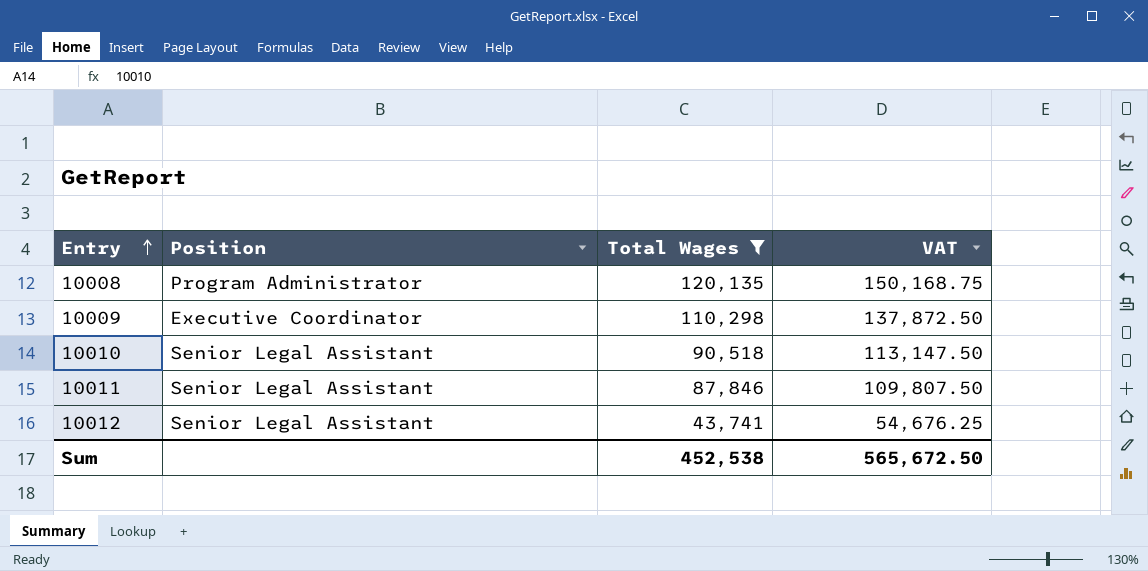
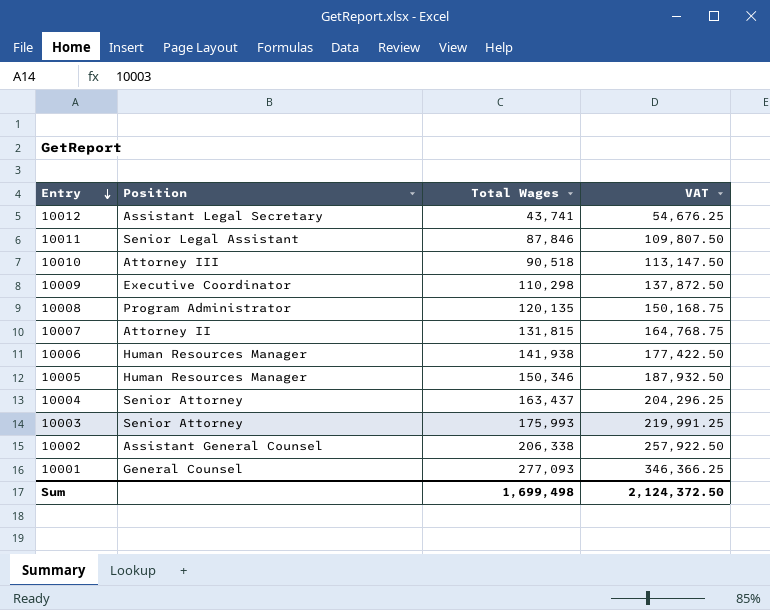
filter: Total Wages <= 120,135 -> none
row order: Entry ascending -> Entry descending
10012 | Position: Senior Legal Assistant -> Assistant Legal Secretary
10010 | Position: Senior Legal Assistant -> Attorney III
Sum | Total Wages: 452,538 -> 1,699,498
Sum | VAT: 565,672.50 -> 2,124,372.50

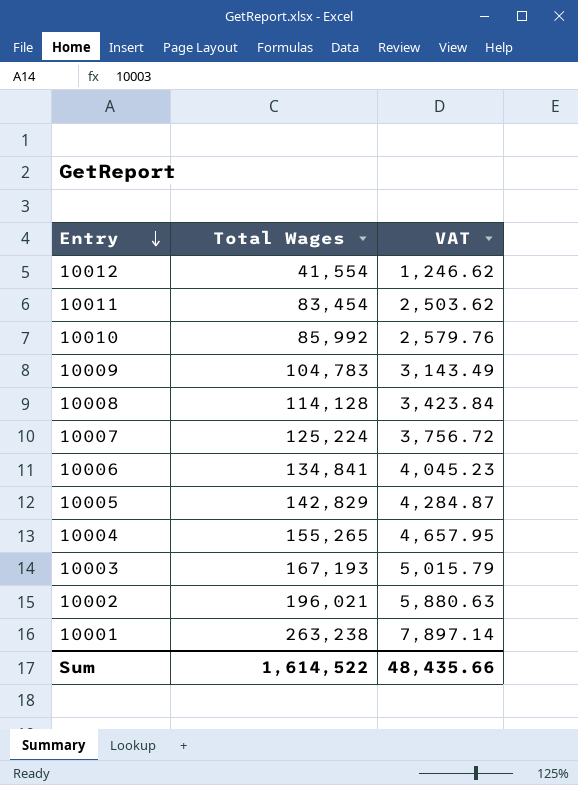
column Position | position: 2 -> none
column VAT | formula: [Total Wages] * 1.25 -> [Total Wages] * 0.03
10012 | Total Wages: 43,741 -> 41,554
10011 | Total Wages: 87,846 -> 83,454
10010 | Total Wages: 90,518 -> 85,992
10009 | Total Wages: 110,298 -> 104,783
10008 | Total Wages: 120,135 -> 114,128
10007 | Total Wages: 131,815 -> 125,224
10006 | Total Wages: 141,938 -> 134,841
10005 | Total Wages: 150,346 -> 142,829
10004 | Total Wages: 163,437 -> 155,265
10003 | Total Wages: 175,993 -> 167,193
10002 | Total Wages: 206,338 -> 196,021
10001 | Total Wages: 277,093 -> 263,238
Sum | Total Wages: 1,699,498 -> 1,614,522
Sum | VAT: 2,124,372.50 -> 48,435.66

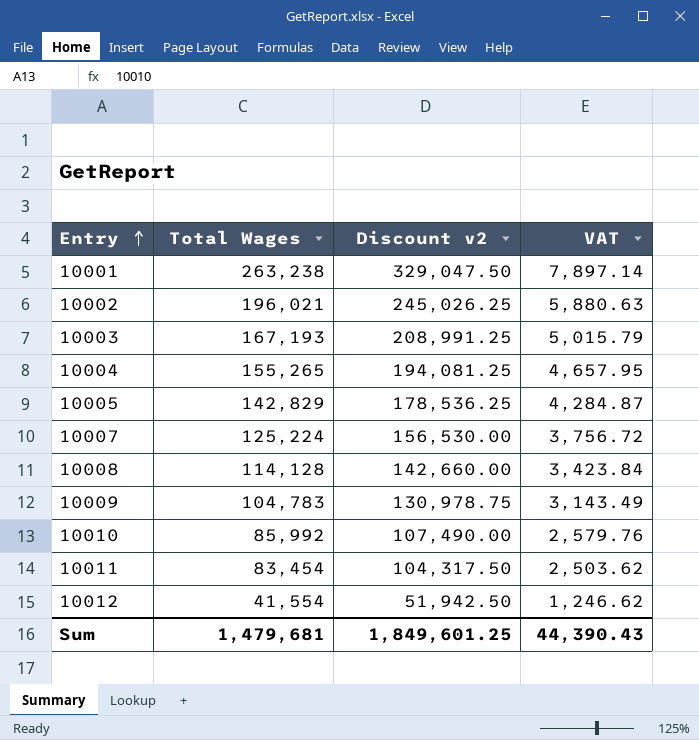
row order: Entry descending -> Entry ascending
column Discount v2 | formula: none -> [Total Wages] * 1.25
row 10006: 134,841 | 4,045.23 -> none
Sum | Total Wages: 1,614,522 -> 1,479,681
Sum | VAT: 48,435.66 -> 44,390.43

